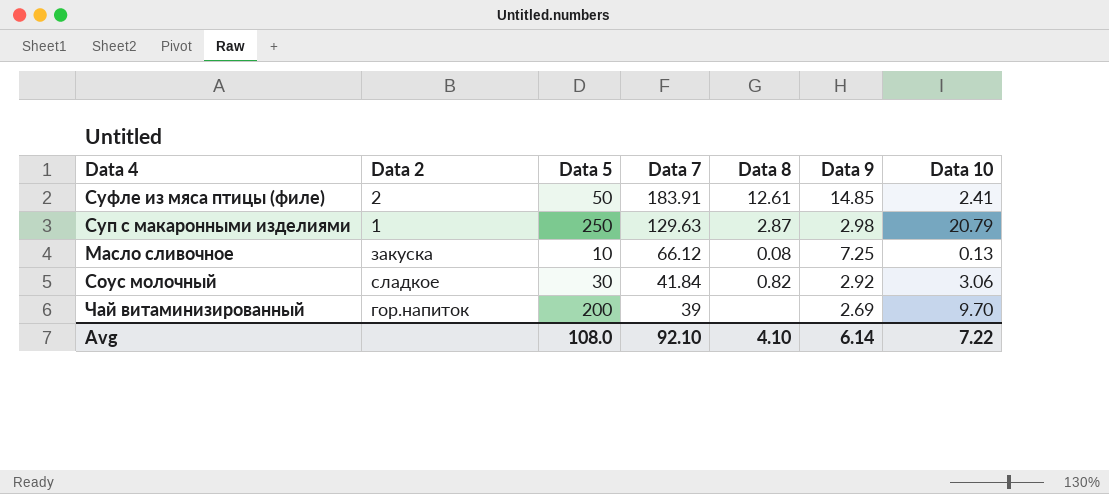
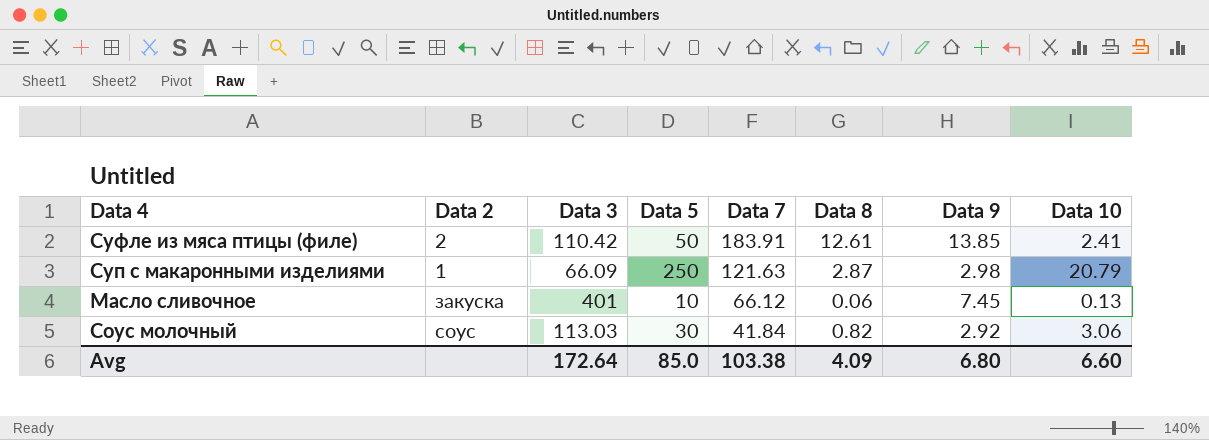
column Data 3 | position: none -> 3
row Чай витаминизированный: гор.напиток | 200 | 39 | none | 2.69 | 9.70 -> none
Суфле из мяса птицы (филе) | Data 9: 14.85 -> 13.85
Суп с макаронными изделиями | Data 7: 129.63 -> 121.63
Масло сливочное | Data 8: 0.08 -> 0.06
Масло сливочное | Data 9: 7.25 -> 7.45
Соус молочный | Data 2: сладкое -> соус
Avg | Data 5: 108.0 -> 85.0
Avg | Data 7: 92.10 -> 103.38
Avg | Data 8: 4.10 -> 4.09
Avg | Data 9: 6.14 -> 6.80
Avg | Data 10: 7.22 -> 6.60

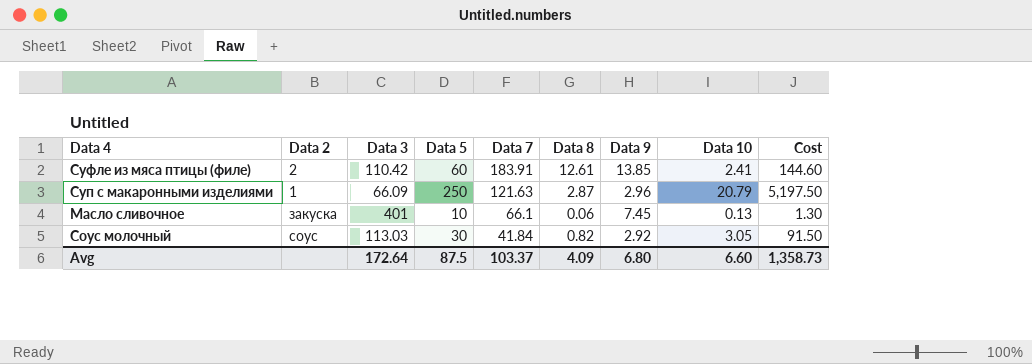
column Cost | formula: none -> [Data 5] * [Data 10]
Суфле из мяса птицы (филе) | Data 5: 50 -> 60
Суп с макаронными изделиями | Data 9: 2.98 -> 2.96
Масло сливочное | Data 7: 66.12 -> 66.1
Соус молочный | Data 10: 3.06 -> 3.05
Avg | Data 5: 85.0 -> 87.5
Avg | Data 7: 103.38 -> 103.37

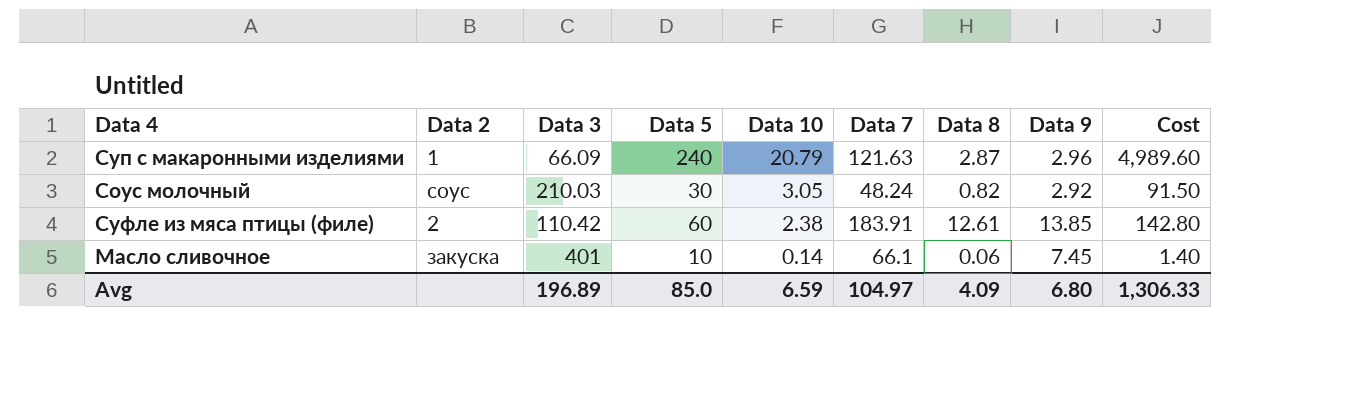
row order: Data 7 descending -> Data 10 descending
column Data 10 | position: 8 -> 5
Суп с макаронными изделиями | Data 5: 250 -> 240
Суп с макаронными изделиями | Cost: 5,197.50 -> 4,989.60
Соус молочный | Data 3: 113.03 -> 210.03
Соус молочный | Data 7: 41.84 -> 48.24
Суфле из мяса птицы (филе) | Data 10: 2.41 -> 2.38
Суфле из мяса птицы (филе) | Cost: 144.60 -> 142.80
Масло сливочное | Data 10: 0.13 -> 0.14
Масло сливочное | Cost: 1.30 -> 1.40
Avg | Data 3: 172.64 -> 196.89
Avg | Data 5: 87.5 -> 85.0
Avg | Data 10: 6.60 -> 6.59
Avg | Data 7: 103.37 -> 104.97
Avg | Cost: 1,358.73 -> 1,306.33

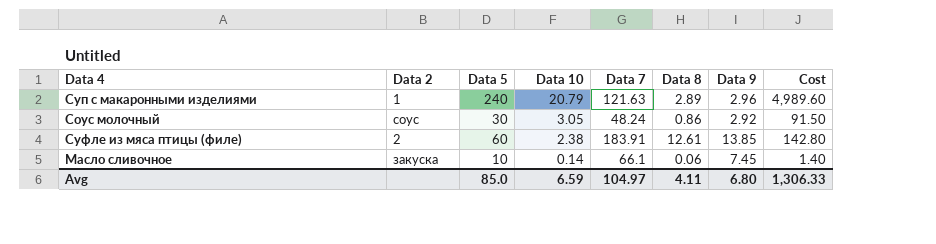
column Data 3 | position: 3 -> none
Суп с макаронными изделиями | Data 8: 2.87 -> 2.89
Соус молочный | Data 8: 0.82 -> 0.86
Avg | Data 8: 4.09 -> 4.11

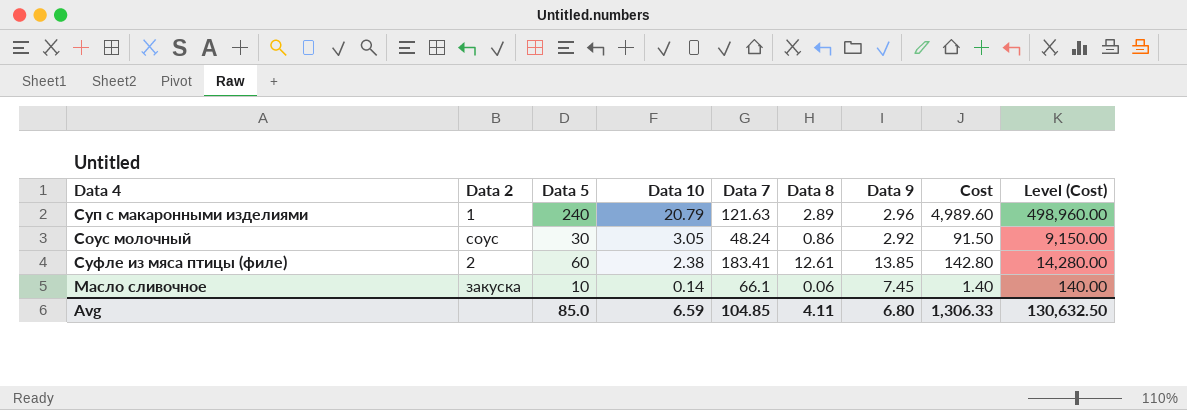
column Level (Cost) | formula: none -> [Cost] * 100
Суфле из мяса птицы (филе) | Data 7: 183.91 -> 183.41
Avg | Data 7: 104.97 -> 104.85

